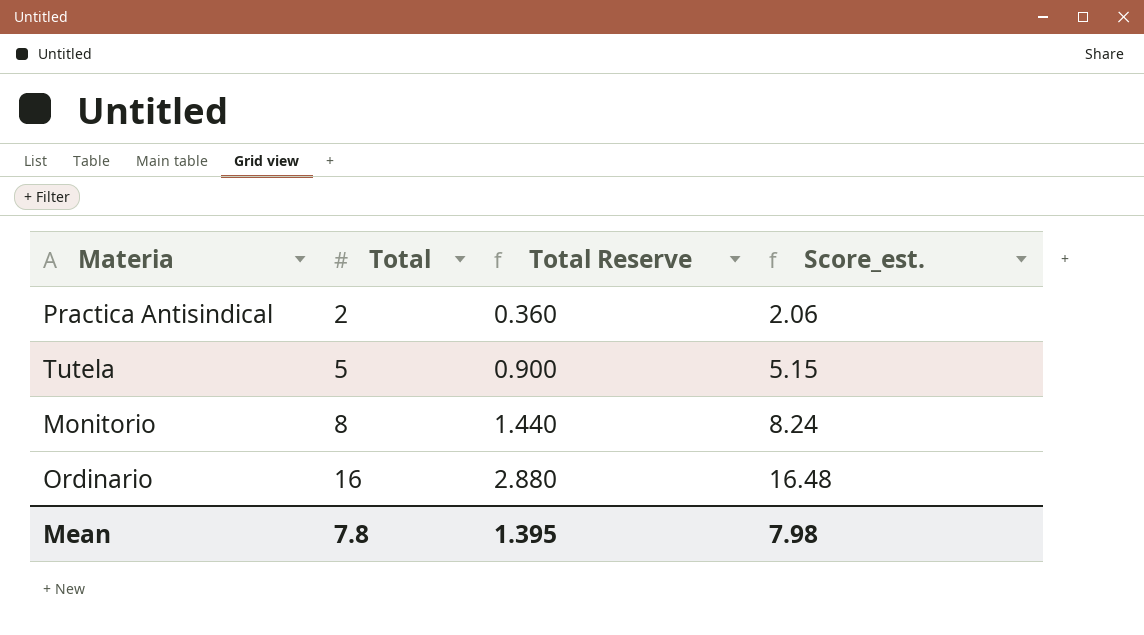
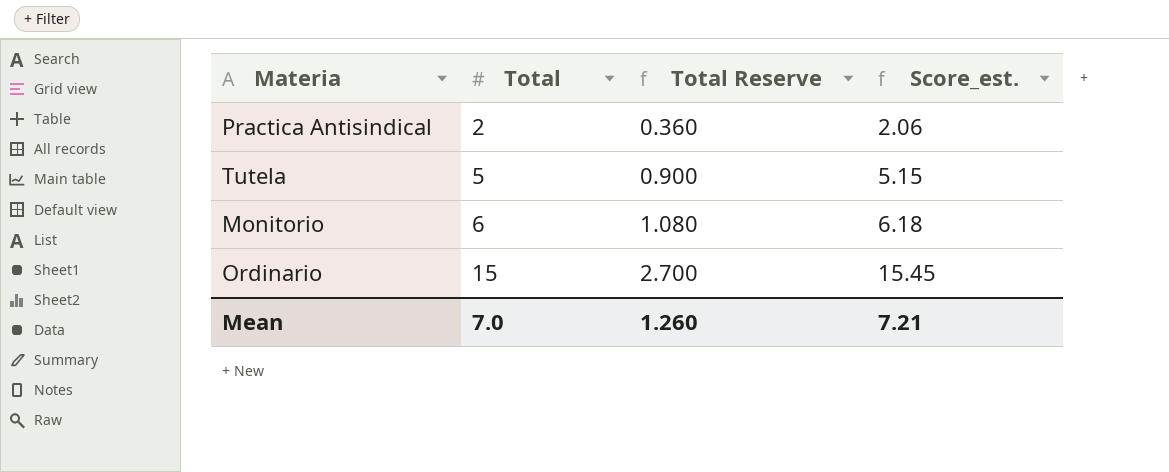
Monitorio | Total: 8 -> 6
Monitorio | Total Reserve: 1.440 -> 1.080
Monitorio | Score_est.: 8.24 -> 6.18
Ordinario | Total: 16 -> 15
Ordinario | Total Reserve: 2.880 -> 2.700
Ordinario | Score_est.: 16.48 -> 15.45
Mean | Total: 7.8 -> 7.0
Mean | Total Reserve: 1.395 -> 1.260
Mean | Score_est.: 7.98 -> 7.21

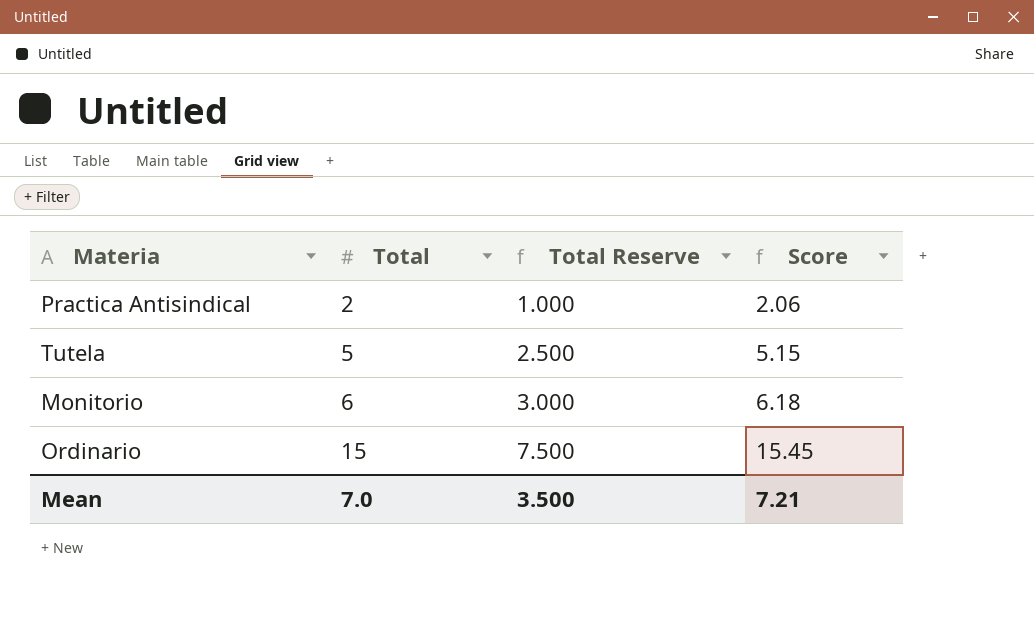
column Total Reserve | formula: [Total] * 0.18 -> [Total] * 0.5
column name: Score_est. -> Score
Mean | Total Reserve: 1.260 -> 3.500

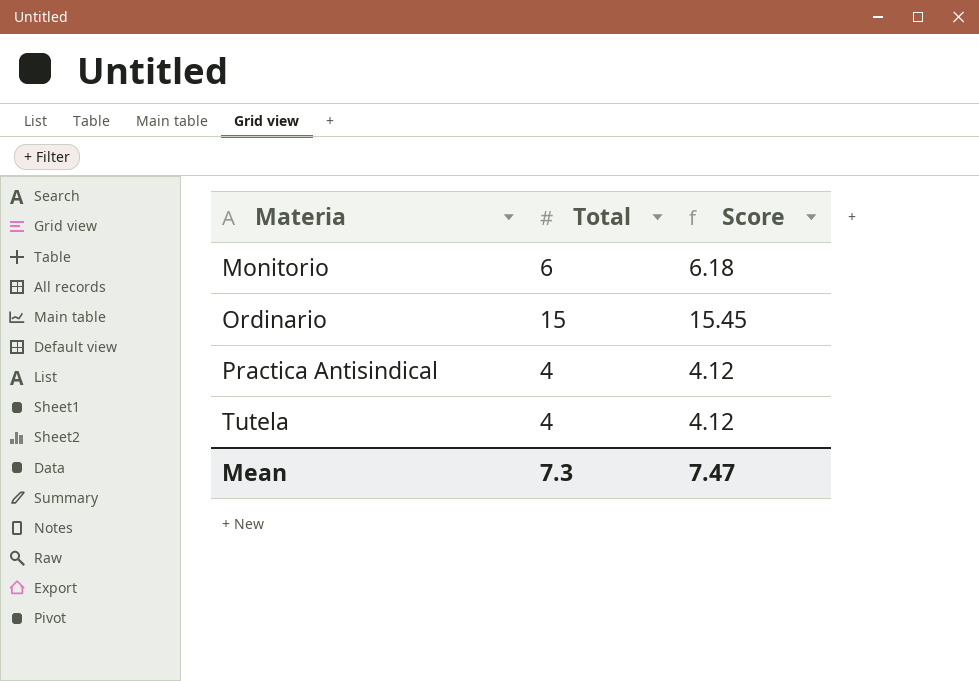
row order: Total ascending -> Materia ascending
column Total Reserve | formula: [Total] * 0.5 -> none
Practica Antisindical | Total: 2 -> 4
Practica Antisindical | Score: 2.06 -> 4.12
Tutela | Total: 5 -> 4
Tutela | Score: 5.15 -> 4.12
Mean | Total: 7.0 -> 7.3
Mean | Score: 7.21 -> 7.47

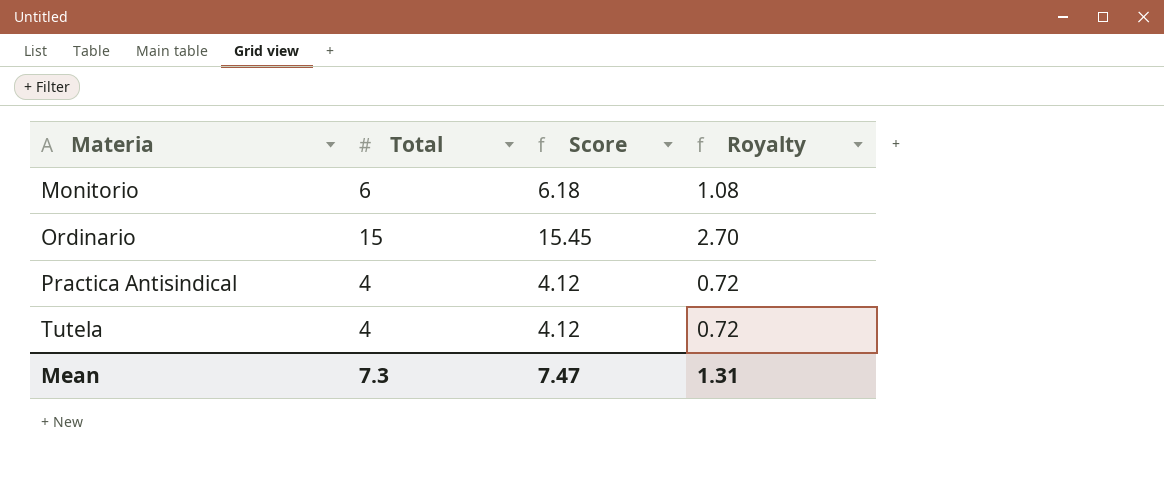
column Royalty | formula: none -> [Total] * 0.18

